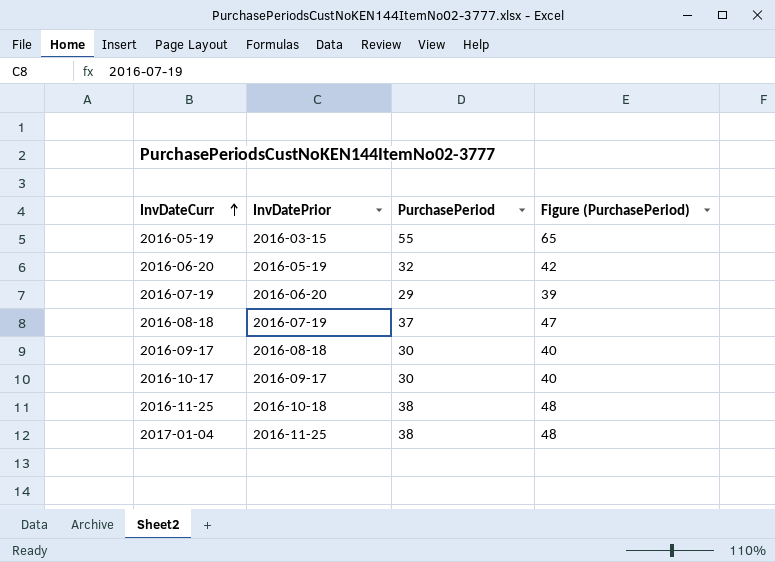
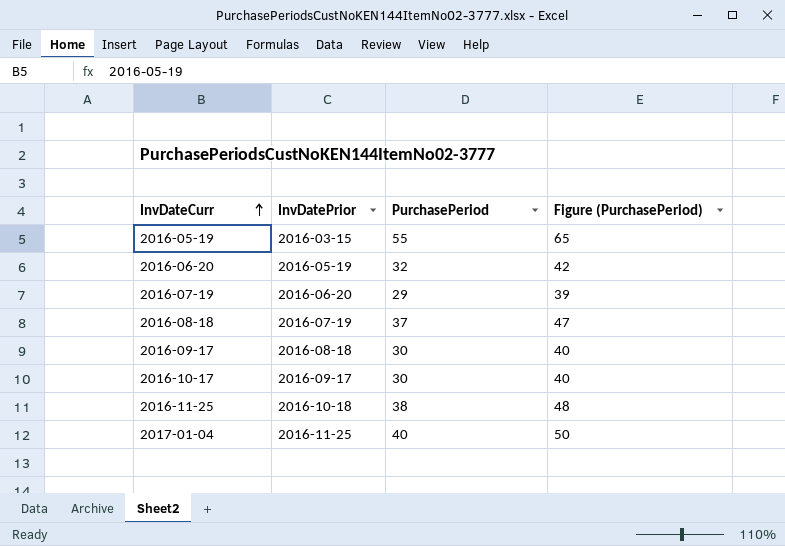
2017-01-04 | PurchasePeriod: 38 -> 40
2017-01-04 | Figure (PurchasePeriod): 48 -> 50

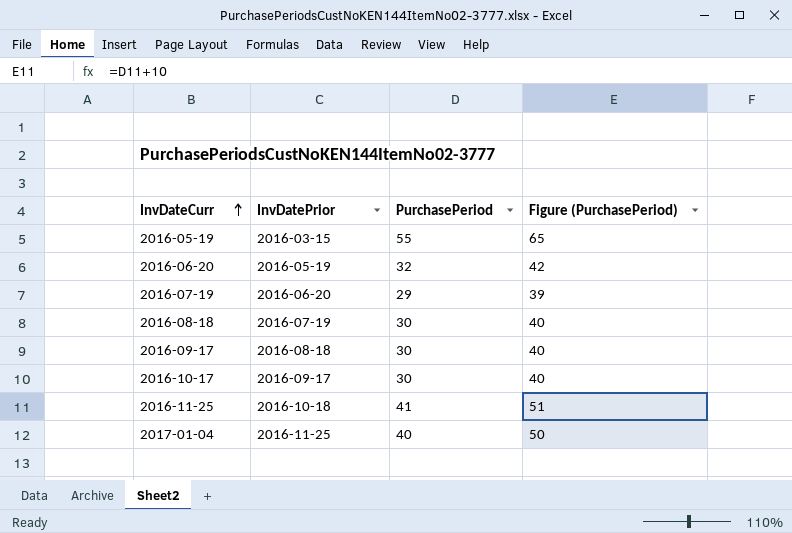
2016-08-18 | PurchasePeriod: 37 -> 30
2016-08-18 | Figure (PurchasePeriod): 47 -> 40
2016-11-25 | PurchasePeriod: 38 -> 41
2016-11-25 | Figure (PurchasePeriod): 48 -> 51

